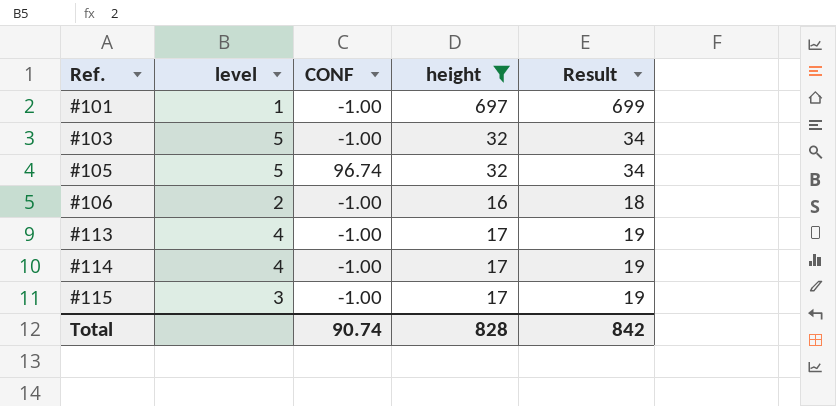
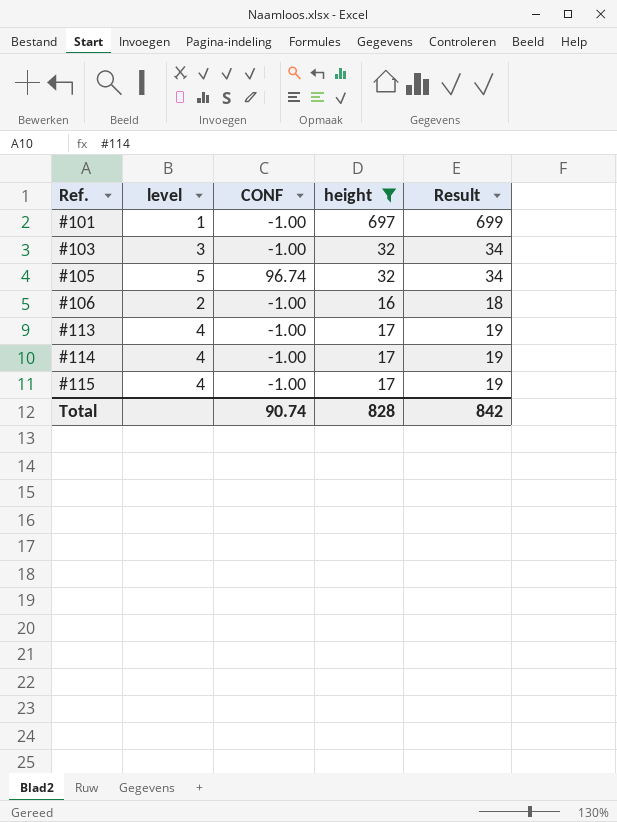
#103 | level: 5 -> 3
#115 | level: 3 -> 4

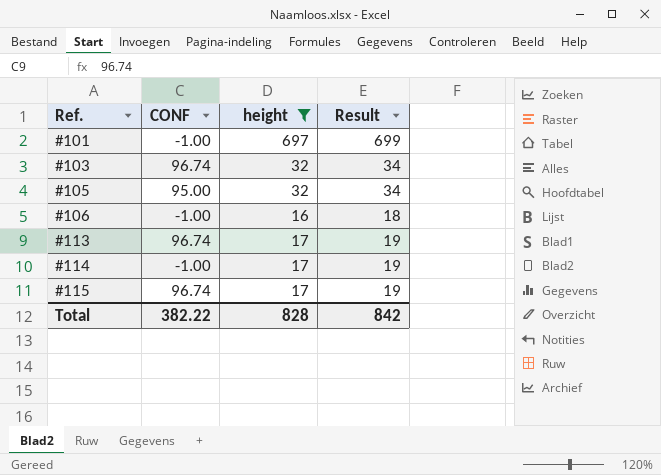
column level | position: 2 -> none
#103 | CONF: -1.00 -> 96.74
#105 | CONF: 96.74 -> 95.00
#113 | CONF: -1.00 -> 96.74
#115 | CONF: -1.00 -> 96.74
Total | CONF: 90.74 -> 382.22

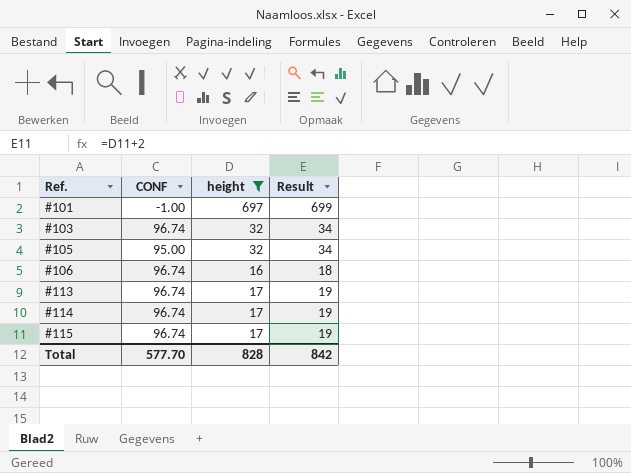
#106 | CONF: -1.00 -> 96.74
#114 | CONF: -1.00 -> 96.74
Total | CONF: 382.22 -> 577.70

